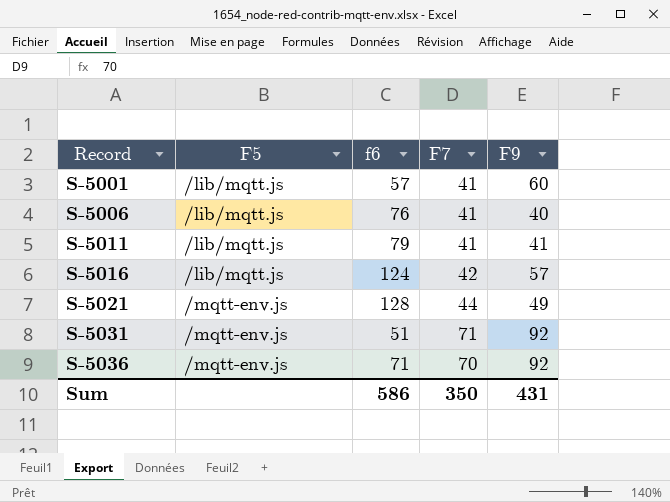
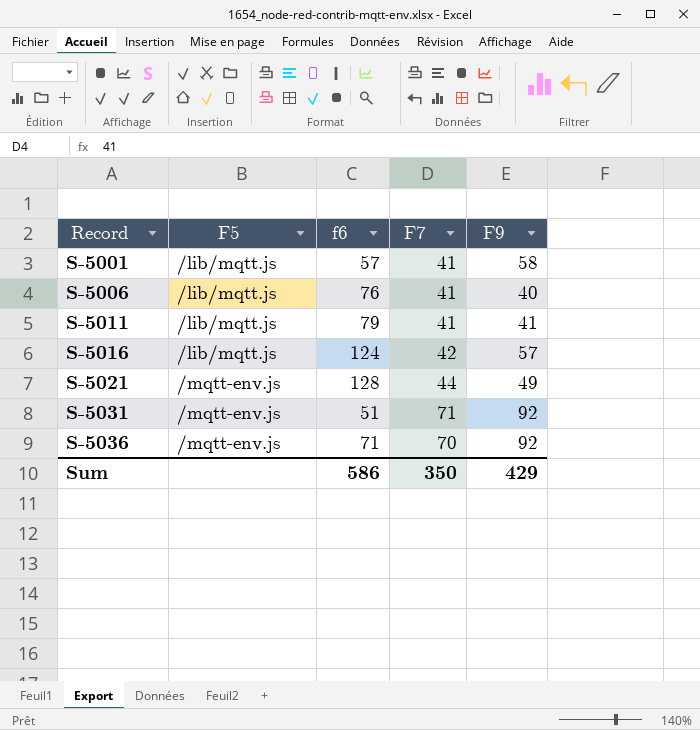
S-5001 | F9: 60 -> 58
Sum | F9: 431 -> 429

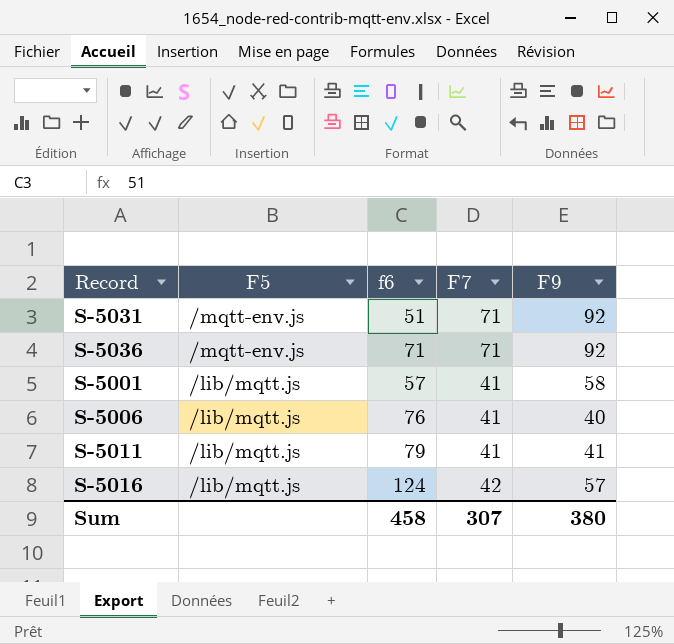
row order: Record ascending -> F5 descending
row S-5021: /mqtt-env.js | 128 | 44 | 49 -> none
S-5036 | F7: 70 -> 71
Sum | f6: 586 -> 458
Sum | F7: 350 -> 307
Sum | F9: 429 -> 380

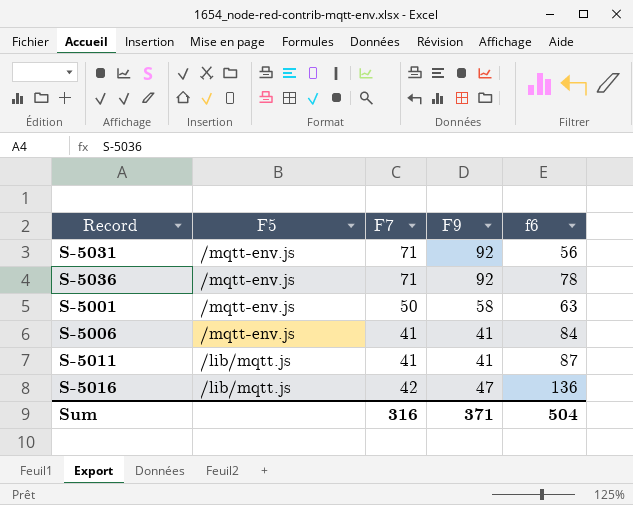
column f6 | position: 3 -> 5
S-5031 | f6: 51 -> 56
S-5036 | f6: 71 -> 78
S-5001 | F5: /lib/mqtt.js -> /mqtt-env.js
S-5001 | F7: 41 -> 50
S-5001 | f6: 57 -> 63
S-5006 | F5: /lib/mqtt.js -> /mqtt-env.js
S-5006 | F9: 40 -> 41
S-5006 | f6: 76 -> 84
S-5011 | f6: 79 -> 87
S-5016 | F9: 57 -> 47
S-5016 | f6: 124 -> 136
Sum | F7: 307 -> 316
Sum | F9: 380 -> 371
Sum | f6: 458 -> 504

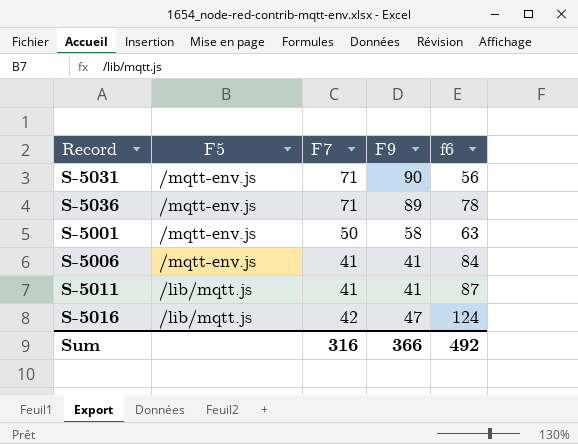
S-5031 | F9: 92 -> 90
S-5036 | F9: 92 -> 89
S-5016 | f6: 136 -> 124
Sum | F9: 371 -> 366
Sum | f6: 504 -> 492

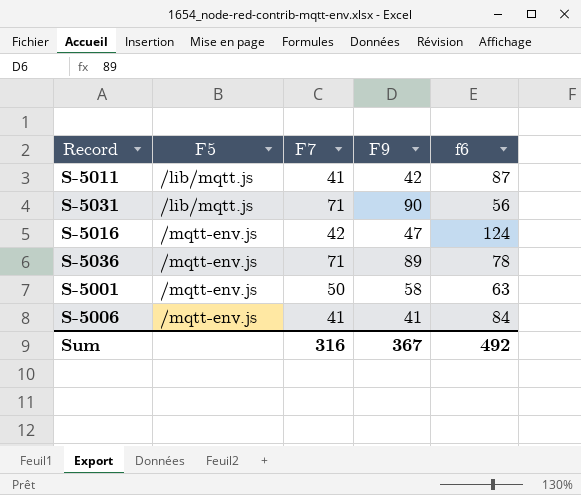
row order: F5 descending -> F5 ascending
S-5011 | F9: 41 -> 42
S-5031 | F5: /mqtt-env.js -> /lib/mqtt.js
S-5016 | F5: /lib/mqtt.js -> /mqtt-env.js
Sum | F9: 366 -> 367

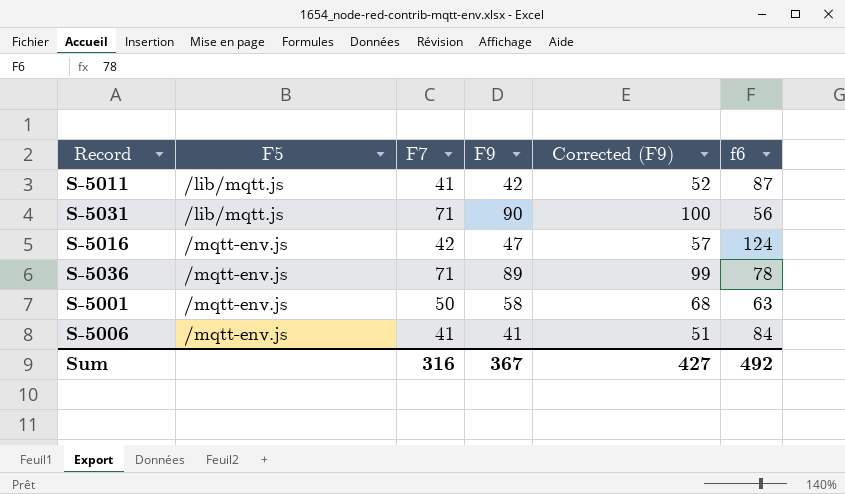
column Corrected (F9) | formula: none -> [F9] + 10

